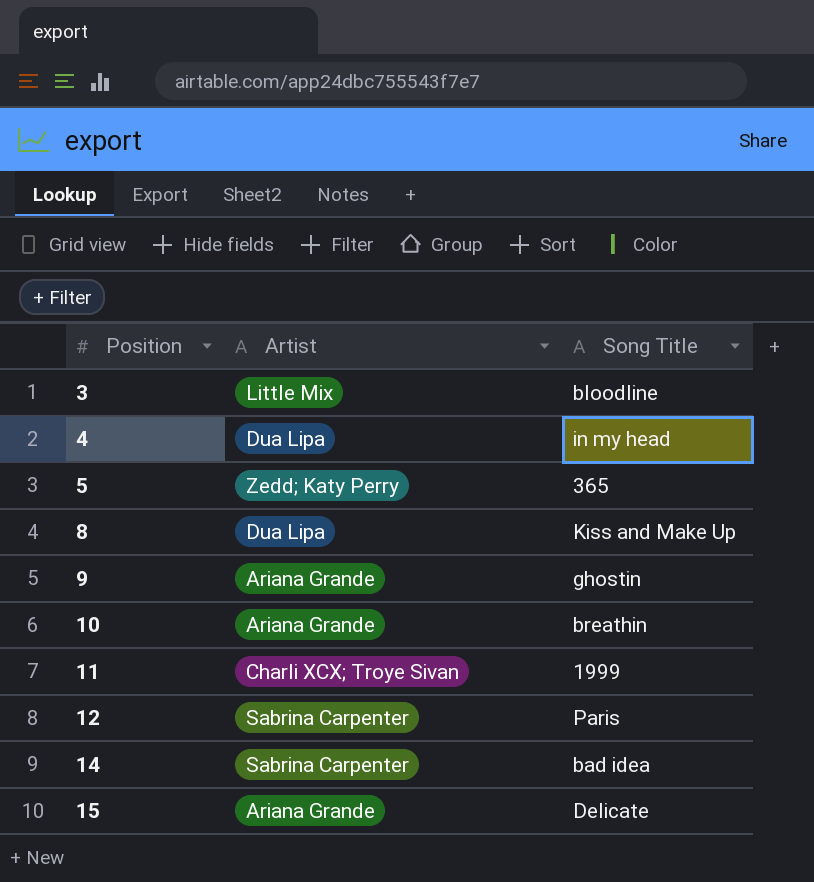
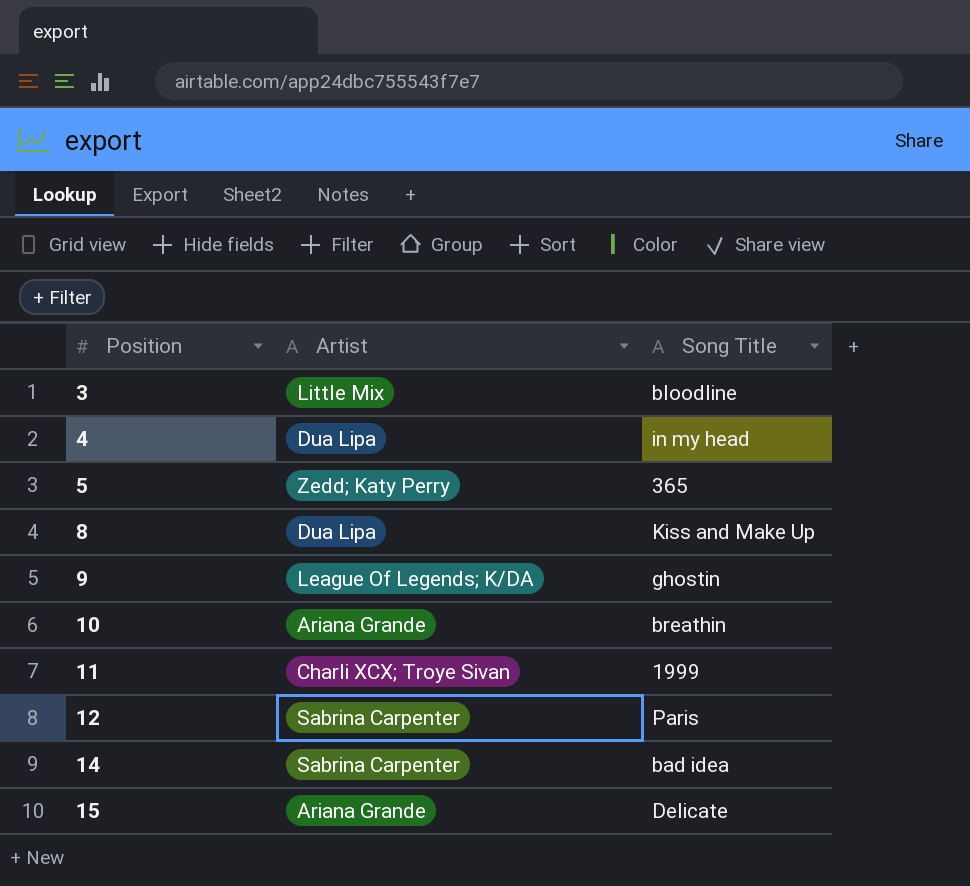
9 | Artist: Ariana Grande -> League Of Legends; K/DA

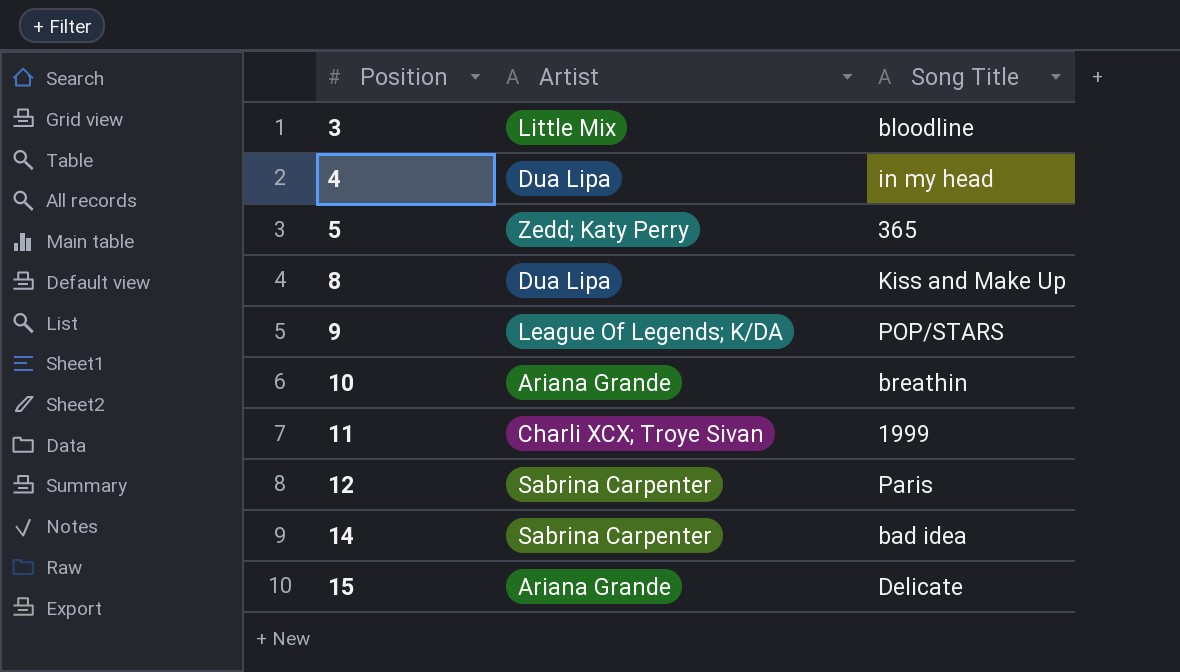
9 | Song Title: ghostin -> POP/STARS

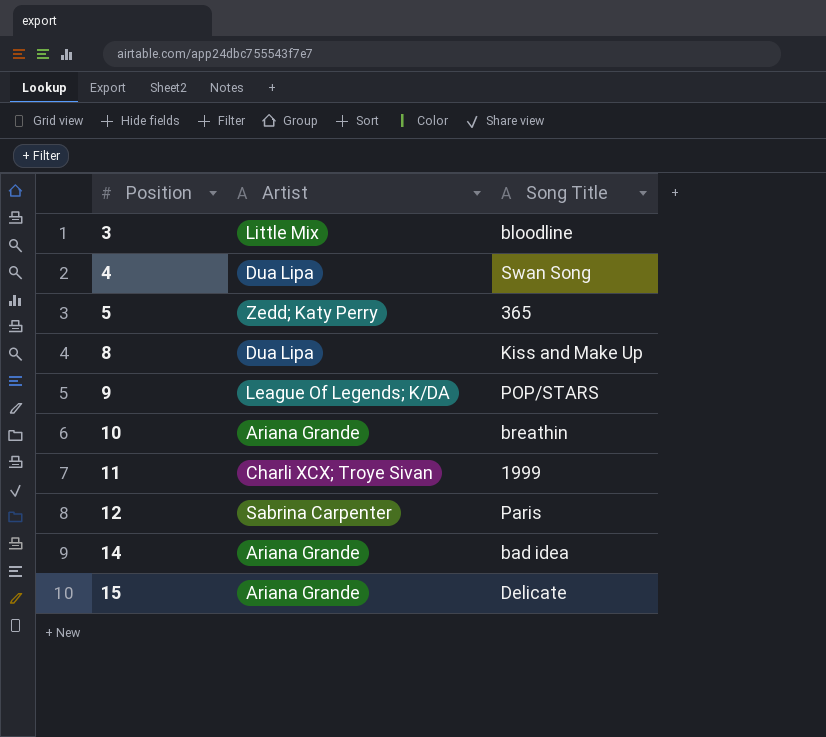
4 | Song Title: in my head -> Swan Song
14 | Artist: Sabrina Carpenter -> Ariana Grande

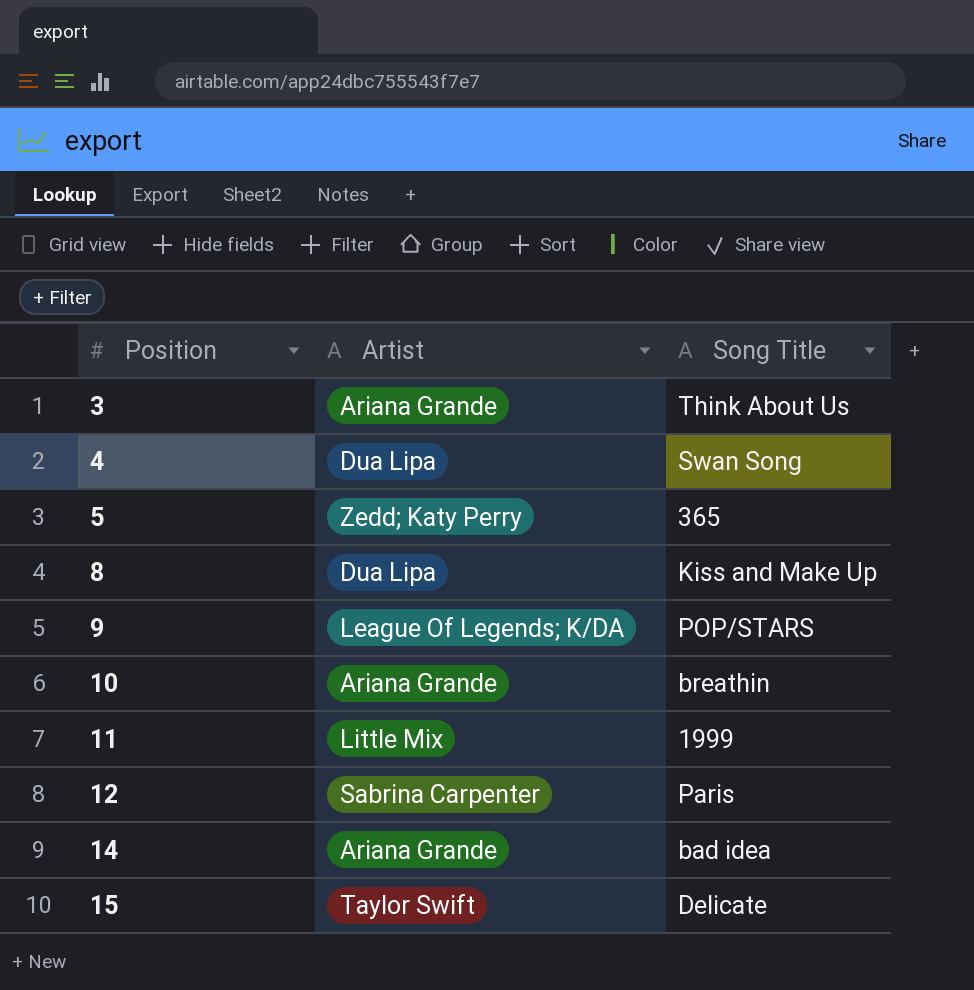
3 | Artist: Little Mix -> Ariana Grande
3 | Song Title: bloodline -> Think About Us
11 | Artist: Charli XCX; Troye Sivan -> Little Mix
15 | Artist: Ariana Grande -> Taylor Swift

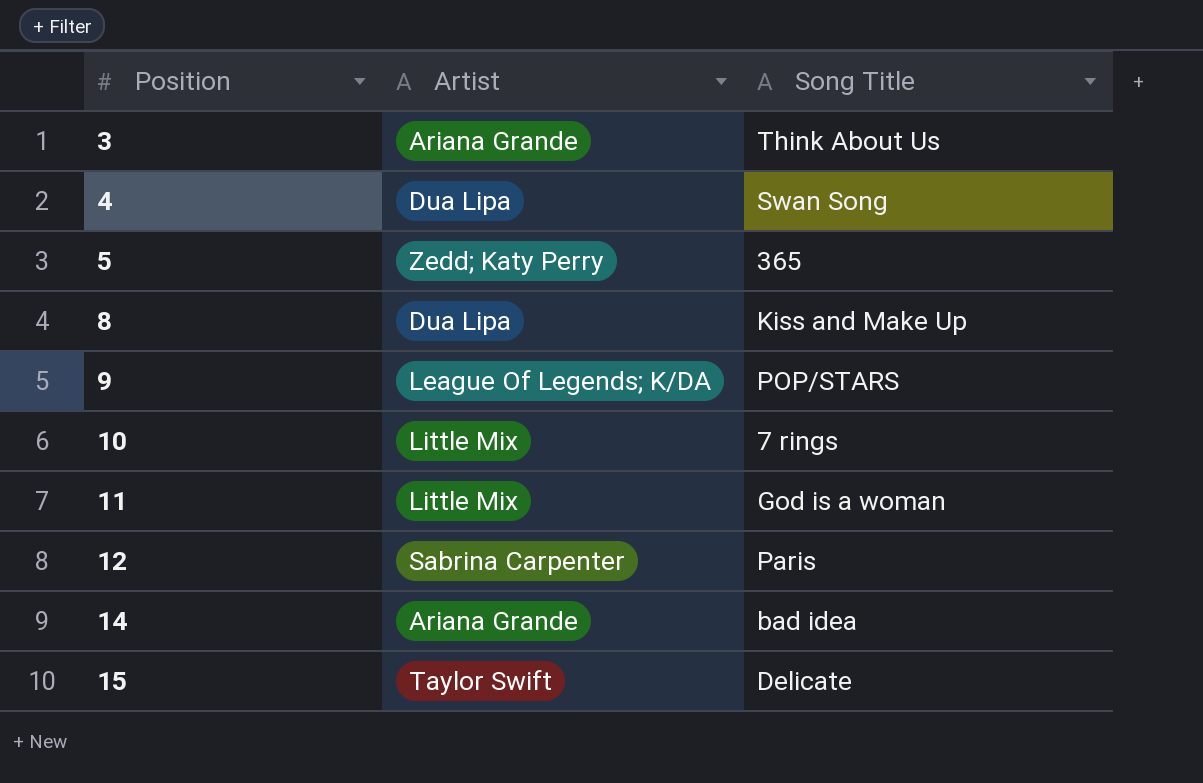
10 | Artist: Ariana Grande -> Little Mix
10 | Song Title: breathin -> 7 rings
11 | Song Title: 1999 -> God is a woman

